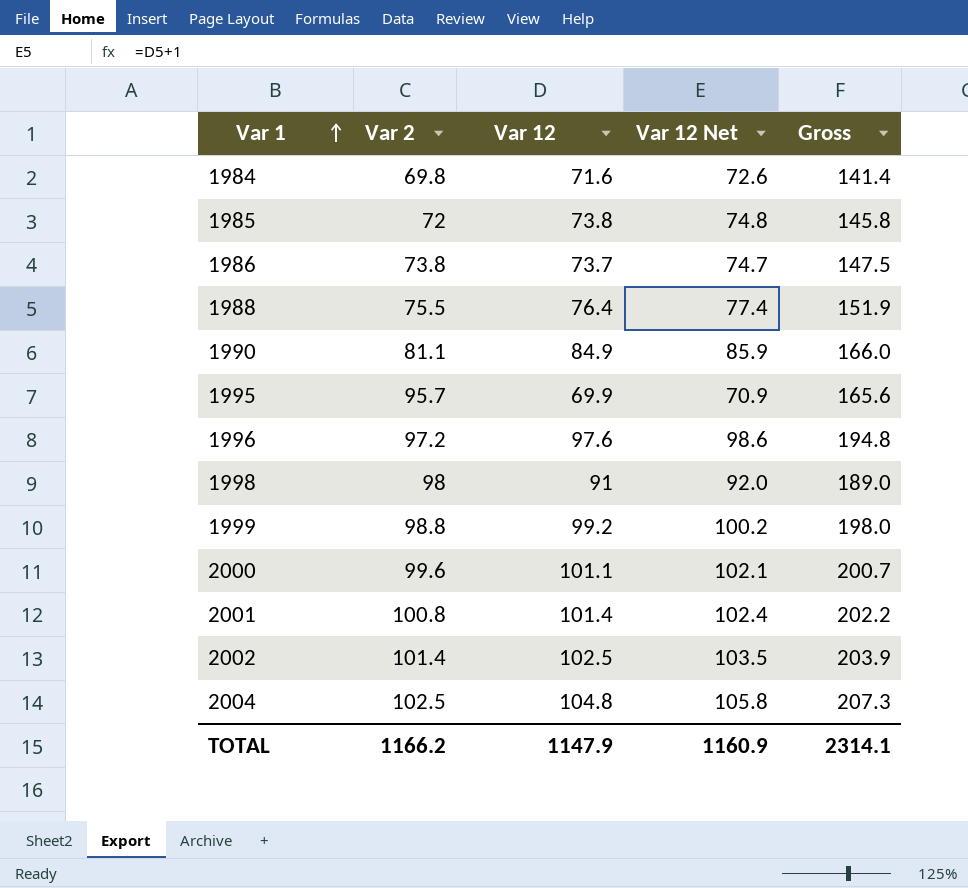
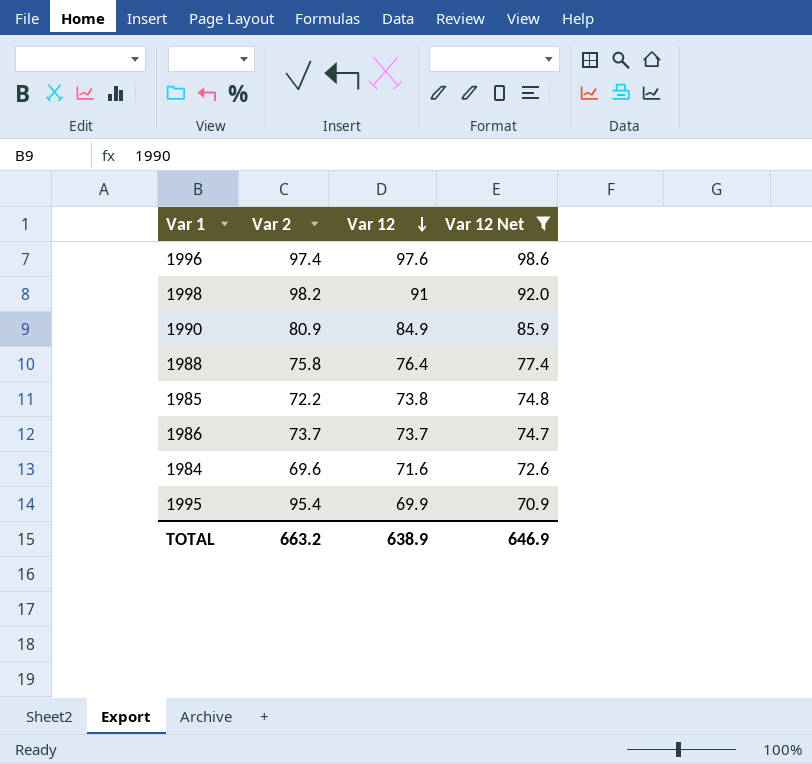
filter: none -> Var 12 Net <= 98.6
row order: Var 1 ascending -> Var 12 descending
column Gross | formula: [Var 2] + [Var 12] -> none
1996 | Var 2: 97.2 -> 97.4
1998 | Var 2: 98 -> 98.2
1990 | Var 2: 81.1 -> 80.9
1988 | Var 2: 75.5 -> 75.8
1985 | Var 2: 72 -> 72.2
1986 | Var 2: 73.8 -> 73.7
1984 | Var 2: 69.8 -> 69.6
1995 | Var 2: 95.7 -> 95.4
TOTAL | Var 2: 1166.2 -> 663.2
TOTAL | Var 12: 1147.9 -> 638.9
TOTAL | Var 12 Net: 1160.9 -> 646.9

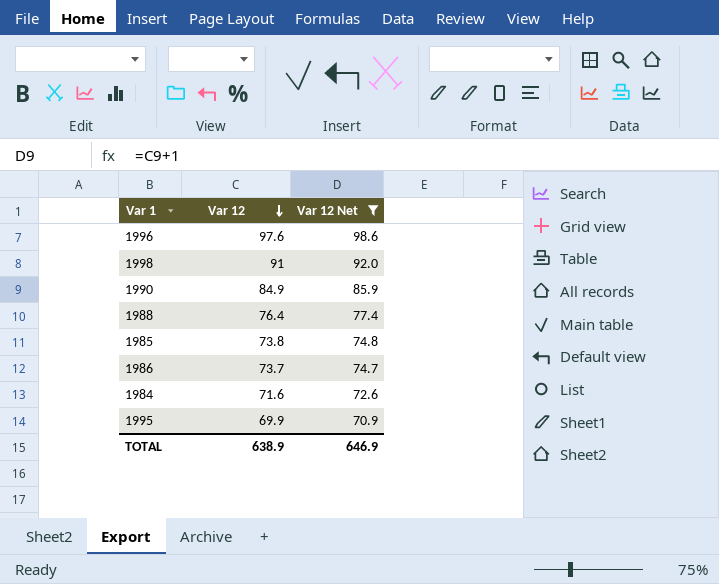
column Var 2 | position: 2 -> none

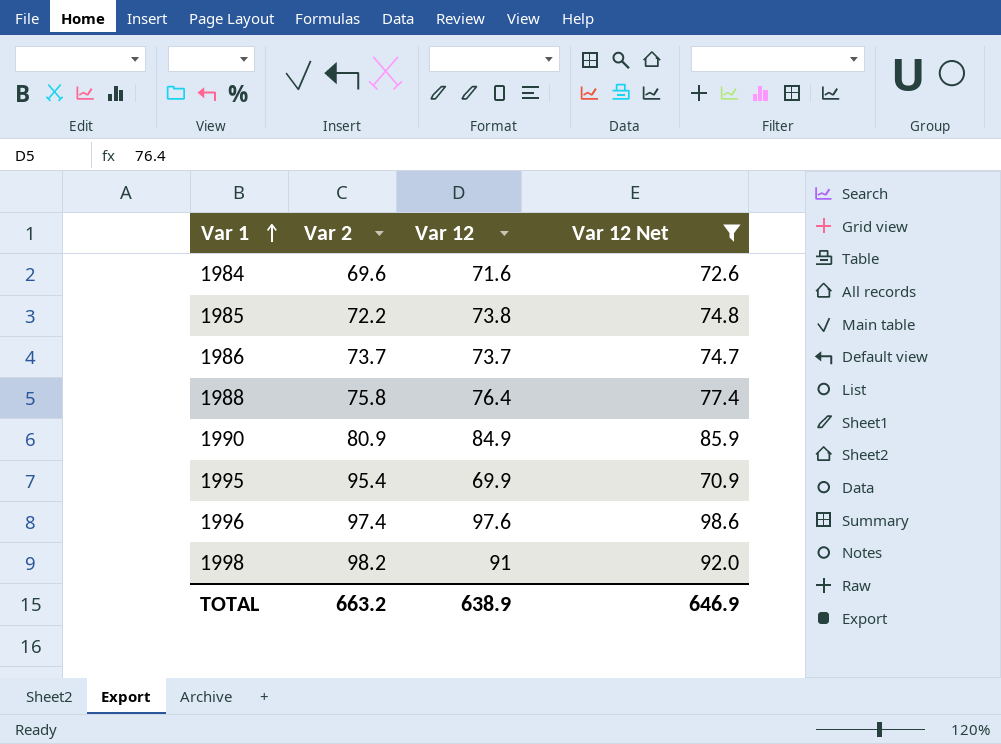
row order: Var 12 descending -> Var 1 ascending
column Var 2 | position: none -> 2

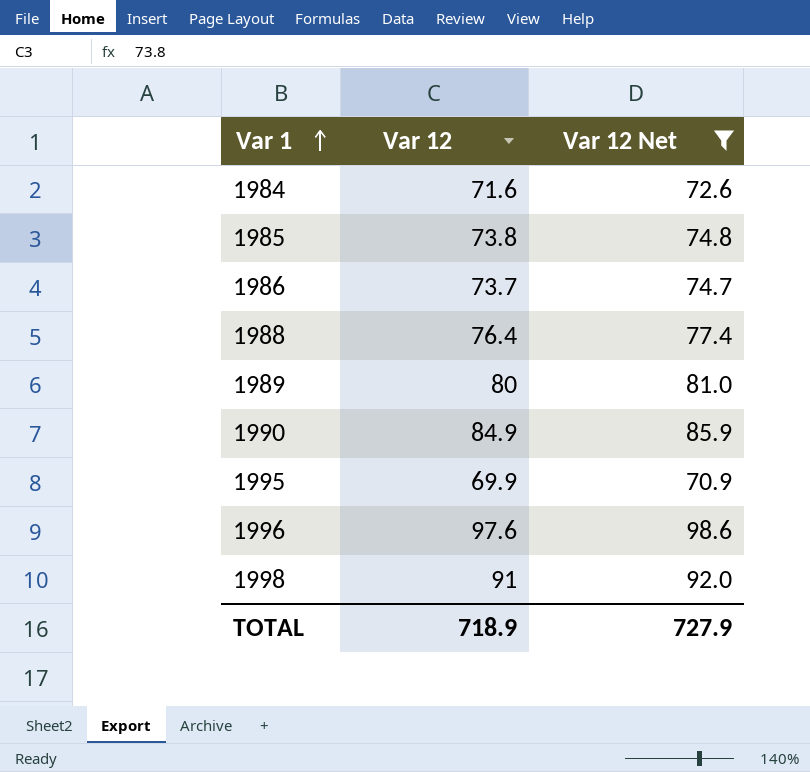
column Var 2 | position: 2 -> none
row 1989: none -> 80 | 81.0
TOTAL | Var 12: 638.9 -> 718.9
TOTAL | Var 12 Net: 646.9 -> 727.9

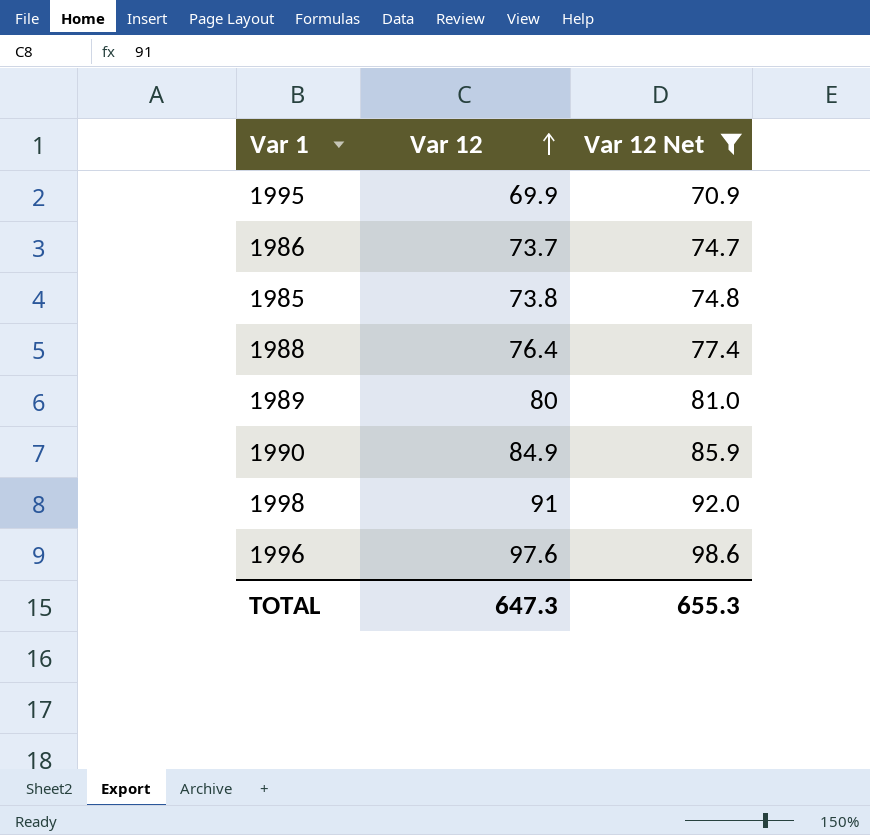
row order: Var 1 ascending -> Var 12 ascending
row 1984: 71.6 | 72.6 -> none
TOTAL | Var 12: 718.9 -> 647.3
TOTAL | Var 12 Net: 727.9 -> 655.3

